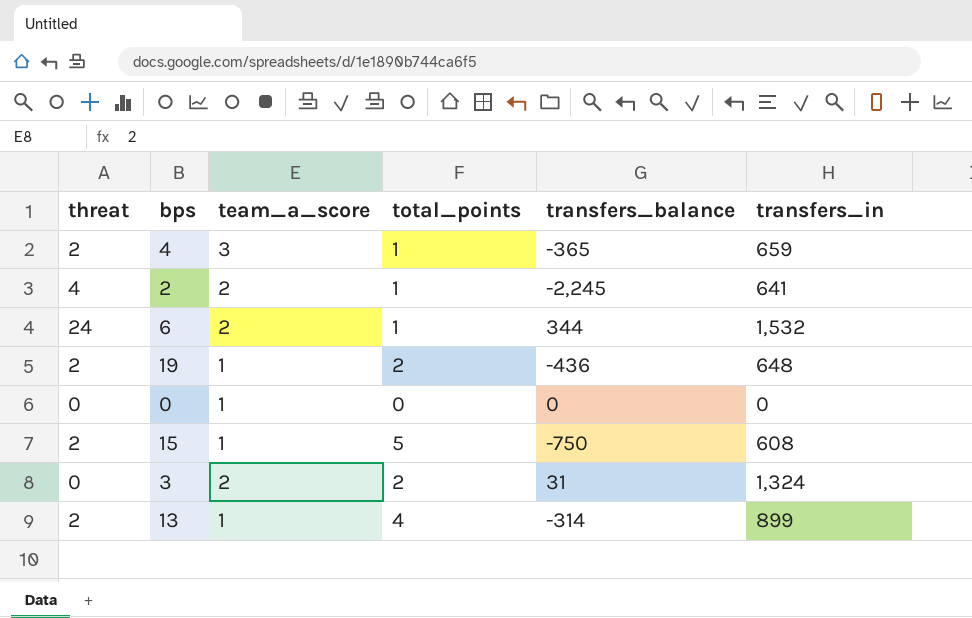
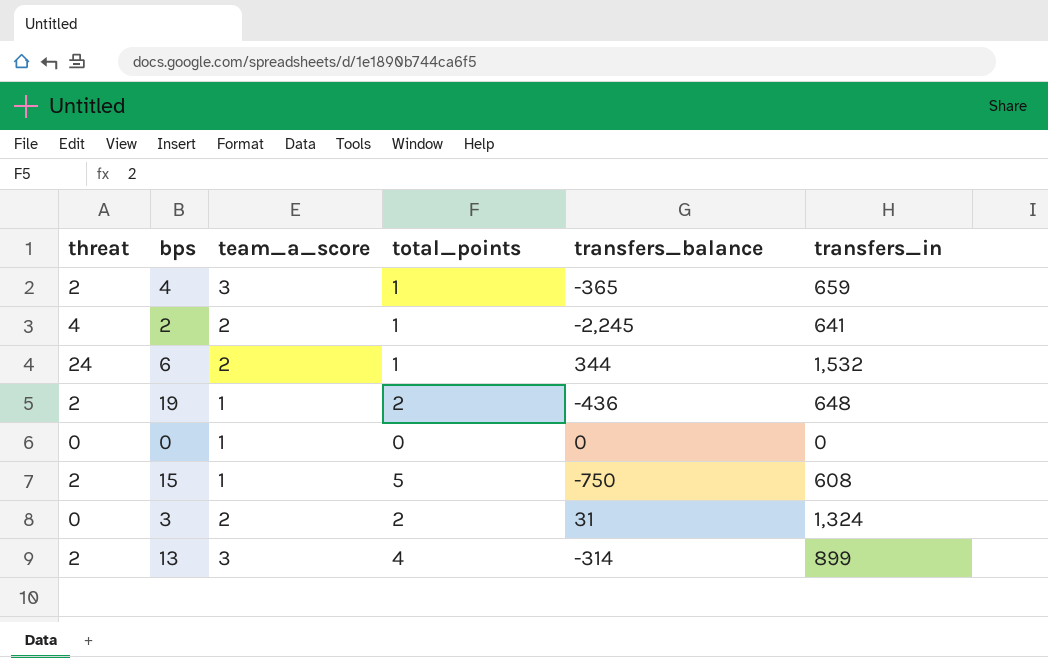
13 | team_a_score: 1 -> 3

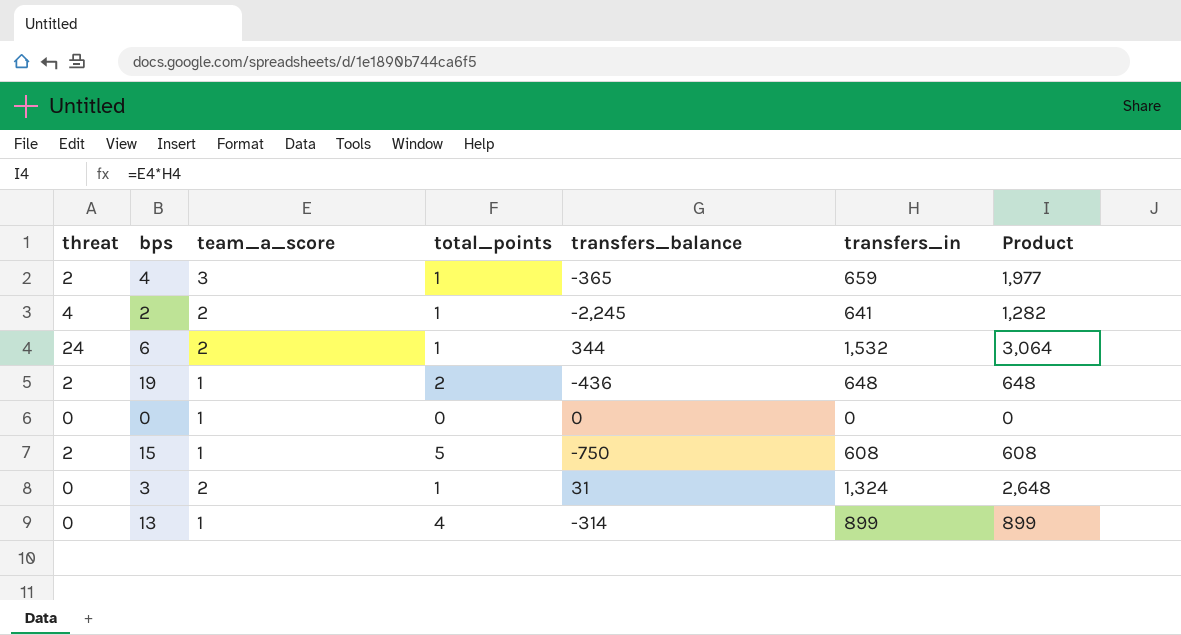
column Product | formula: none -> [team_a_score] * [transfers_in]
3 | total_points: 2 -> 1
13 | threat: 2 -> 0
13 | team_a_score: 3 -> 1

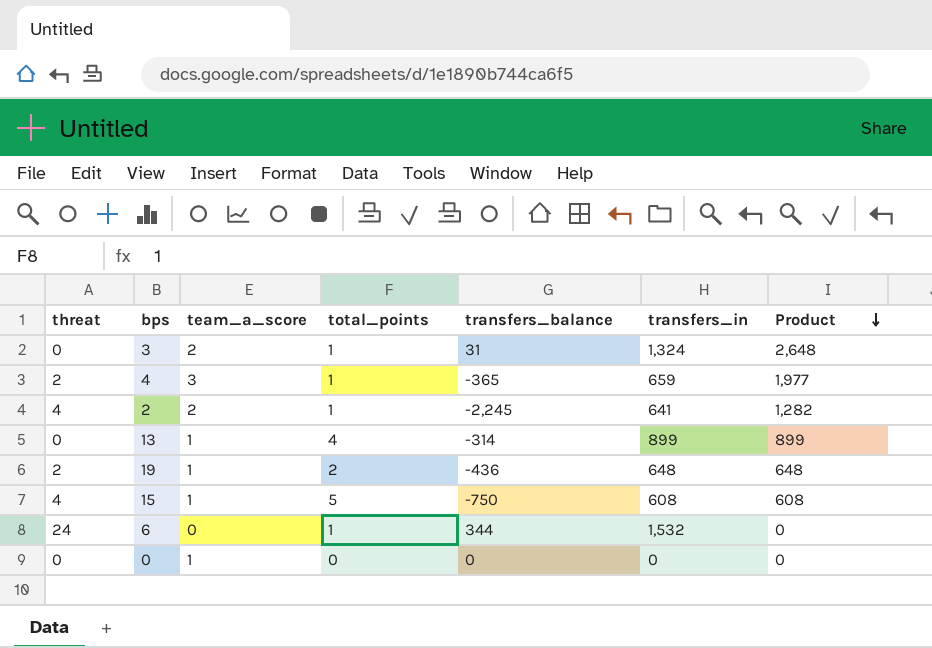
row order: none -> Product descending
15 | threat: 2 -> 4
6 | team_a_score: 2 -> 0
6 | Product: 3,064 -> 0

